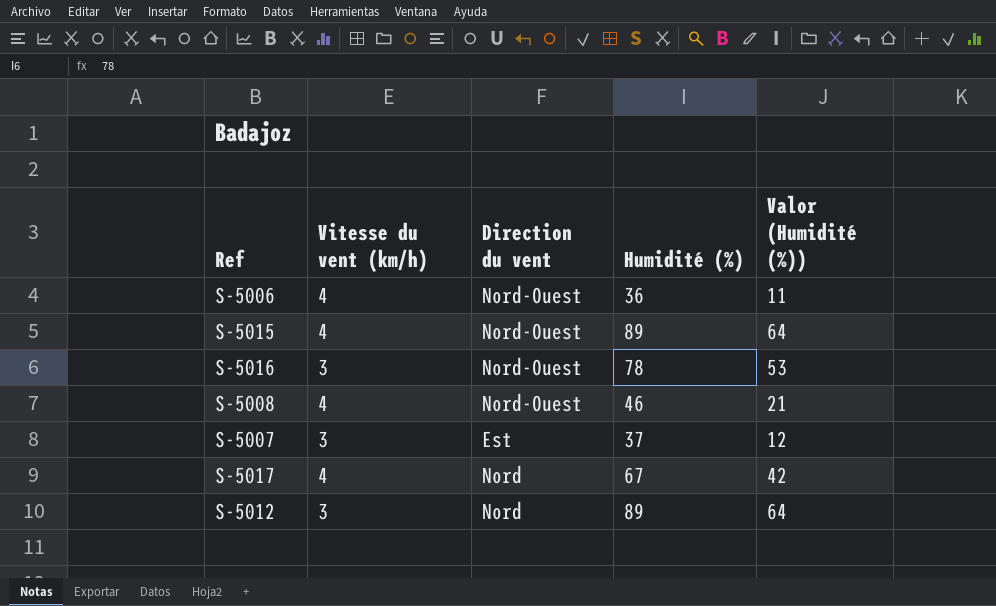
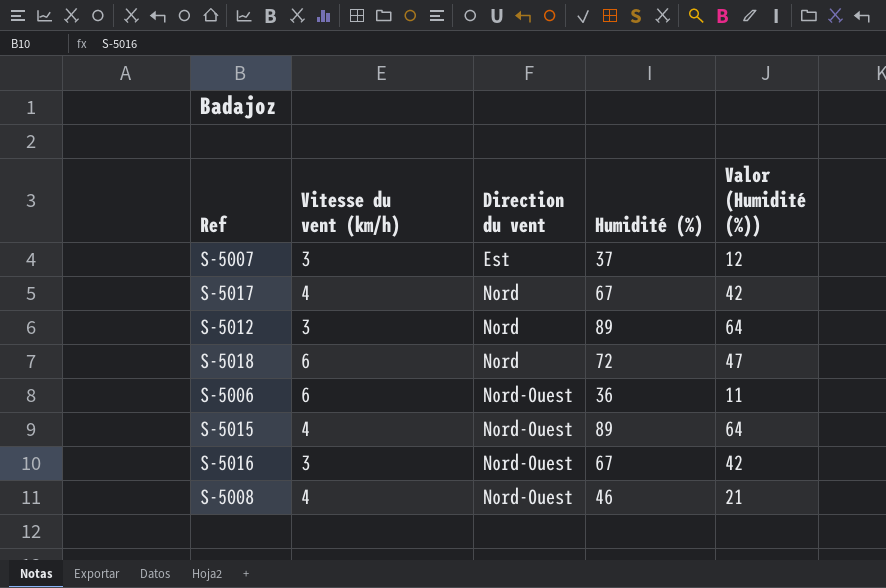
row order: none -> Direction du vent ascending
row S-5018: none -> 6 | Nord | 72 | 47
S-5006 | Vitesse du vent (km/h): 4 -> 6
S-5016 | Humidité (%): 78 -> 67
S-5016 | Valor (Humidité (%)): 53 -> 42

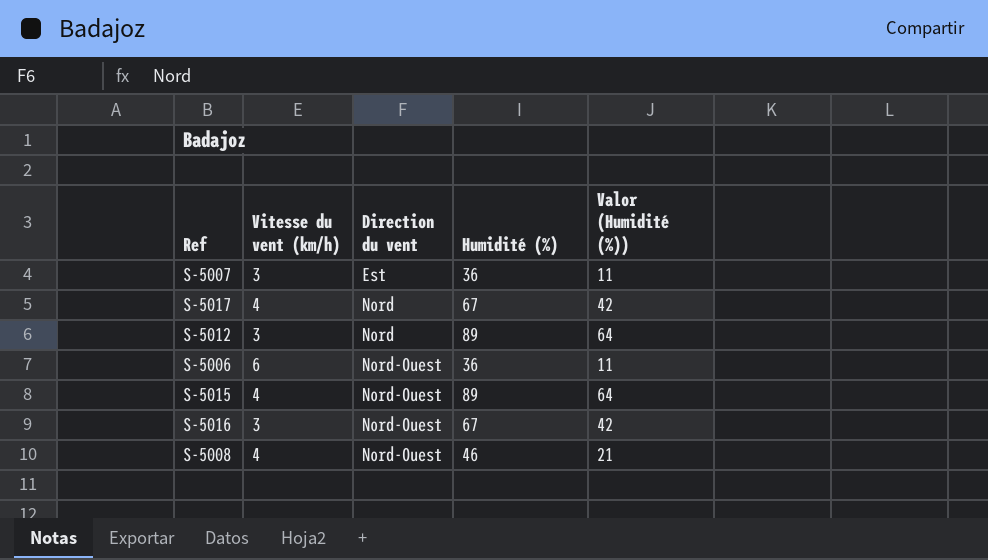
row S-5018: 6 | Nord | 72 | 47 -> none
S-5007 | Humidité (%): 37 -> 36
S-5007 | Valor (Humidité (%)): 12 -> 11

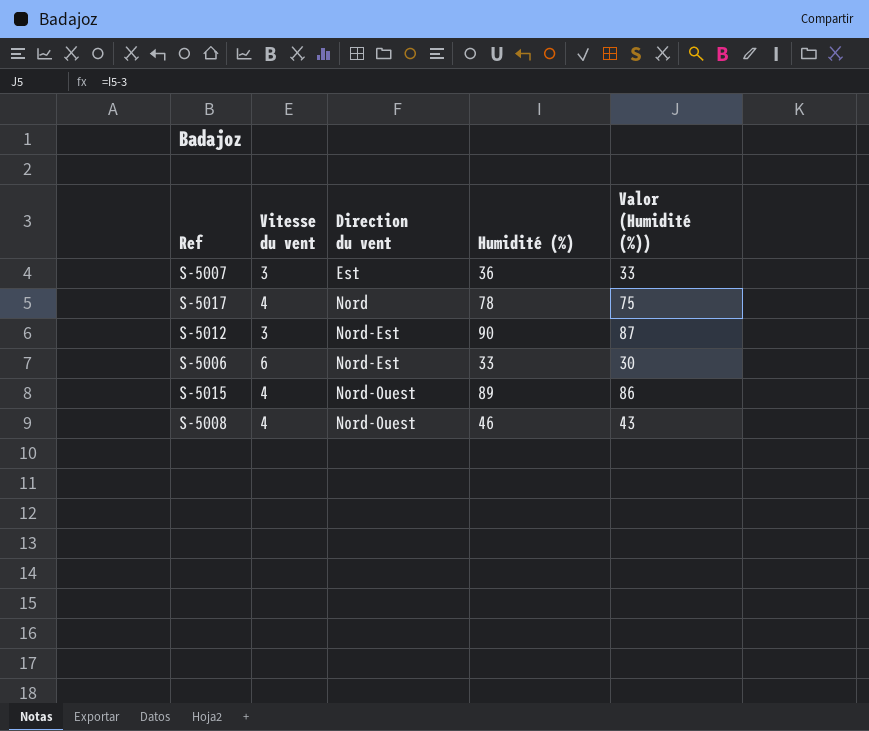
column name: Vitesse du vent (km/h) -> Vitesse du vent
column Valor (Humidité (%)) | formula: [Humidité (%)] - 25 -> [Humidité (%)] - 3
row S-5016: 3 | Nord-Ouest | 67 | 42 -> none
S-5017 | Humidité (%): 67 -> 78
S-5012 | Direction du vent: Nord -> Nord-Est
S-5012 | Humidité (%): 89 -> 90
S-5006 | Direction du vent: Nord-Ouest -> Nord-Est
S-5006 | Humidité (%): 36 -> 33

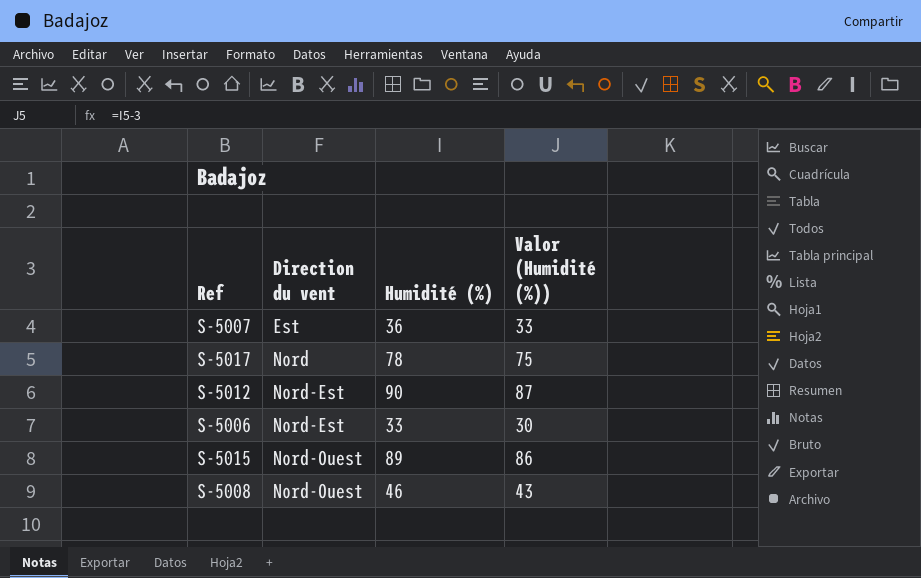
column Vitesse du vent | position: 2 -> none

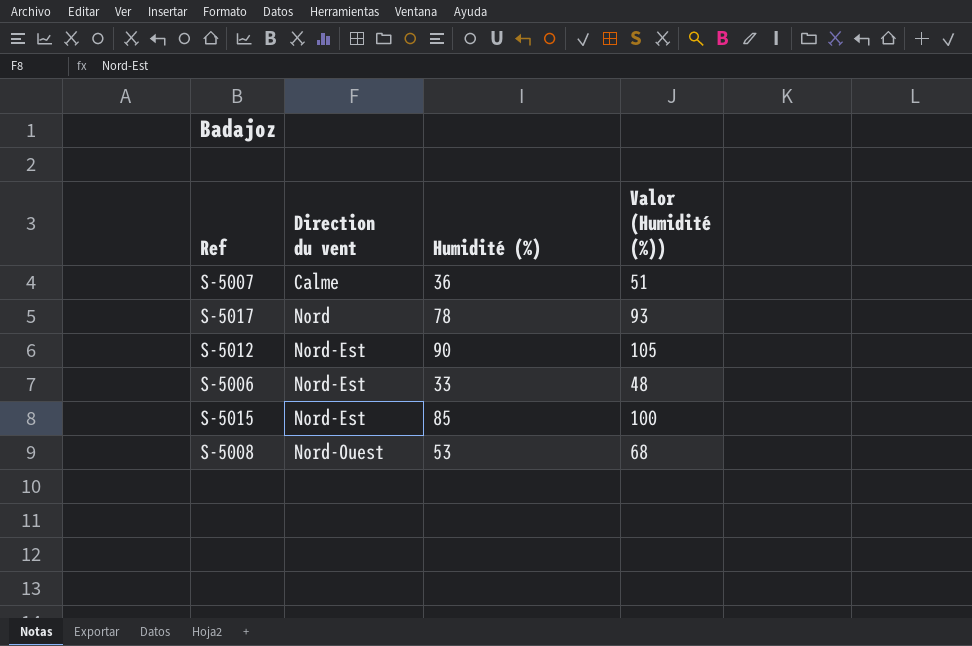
column Valor (Humidité (%)) | formula: [Humidité (%)] - 3 -> [Humidité (%)] + 15
S-5007 | Direction du vent: Est -> Calme
S-5015 | Direction du vent: Nord-Ouest -> Nord-Est
S-5015 | Humidité (%): 89 -> 85
S-5008 | Humidité (%): 46 -> 53

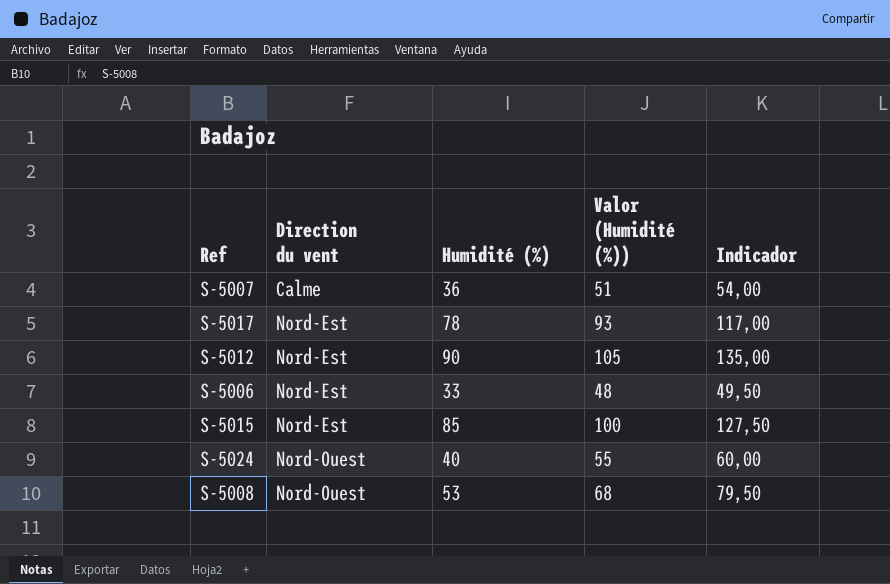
column Indicador | formula: none -> [Humidité (%)] * 1,5
S-5017 | Direction du vent: Nord -> Nord-Est
row S-5024: none -> Nord-Ouest | 40 | 55 | 60,00

